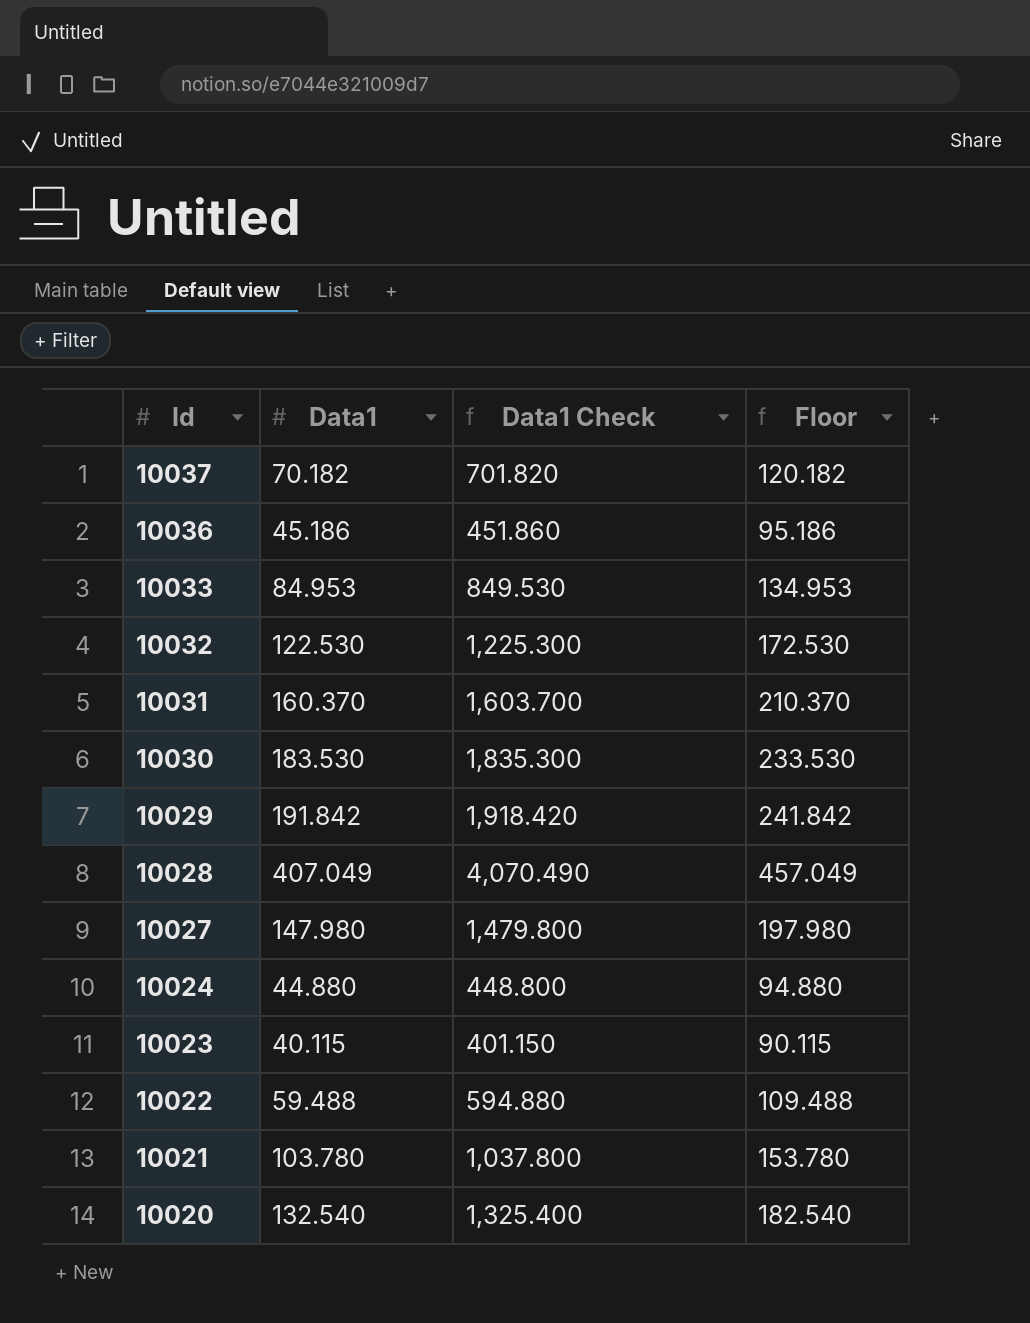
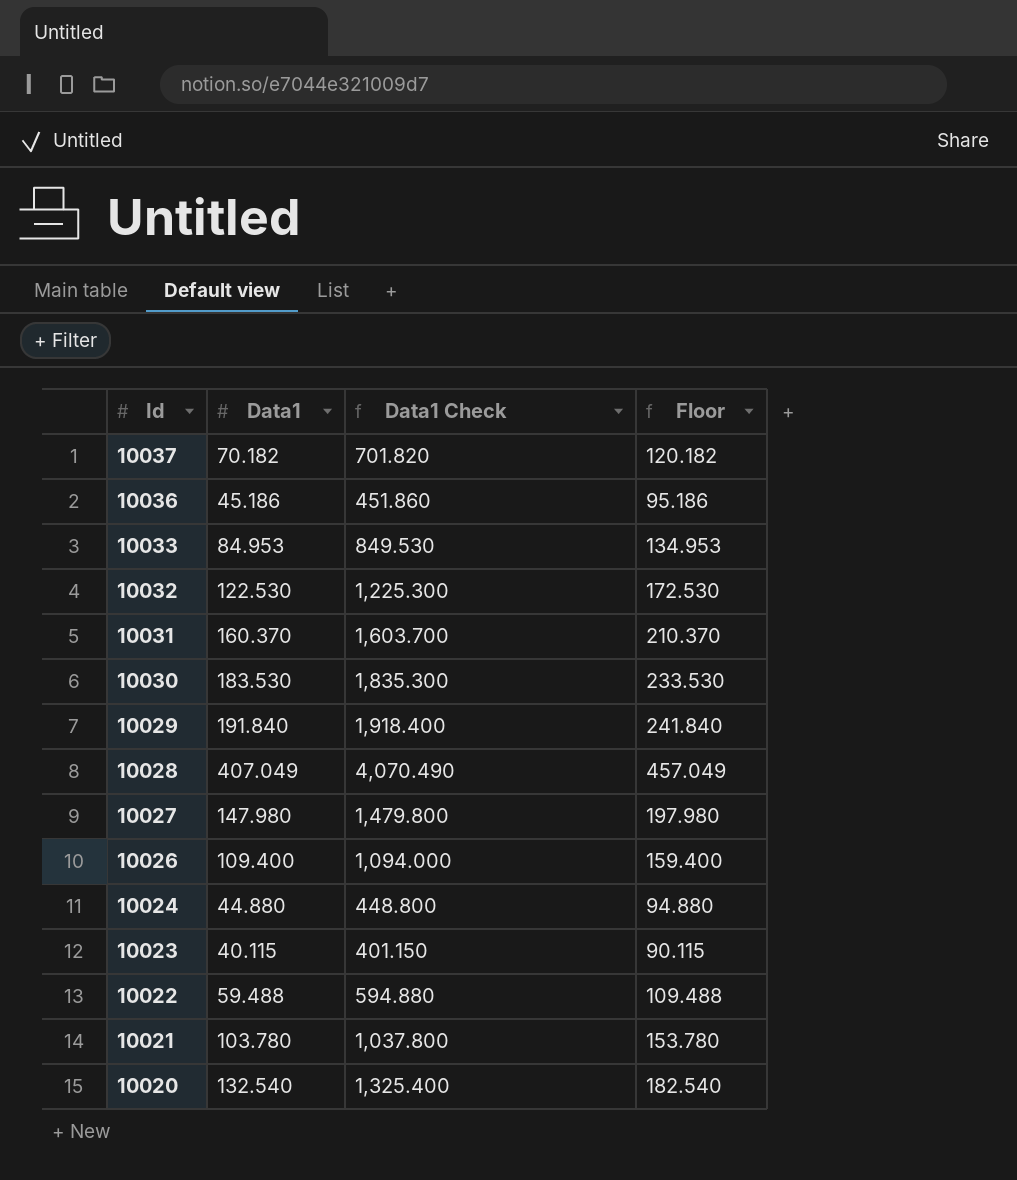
10029 | Data1: 191.842 -> 191.840
10029 | Data1 Check: 1,918.420 -> 1,918.400
10029 | Floor: 241.842 -> 241.840
row 10026: none -> 109.400 | 1,094.000 | 159.400

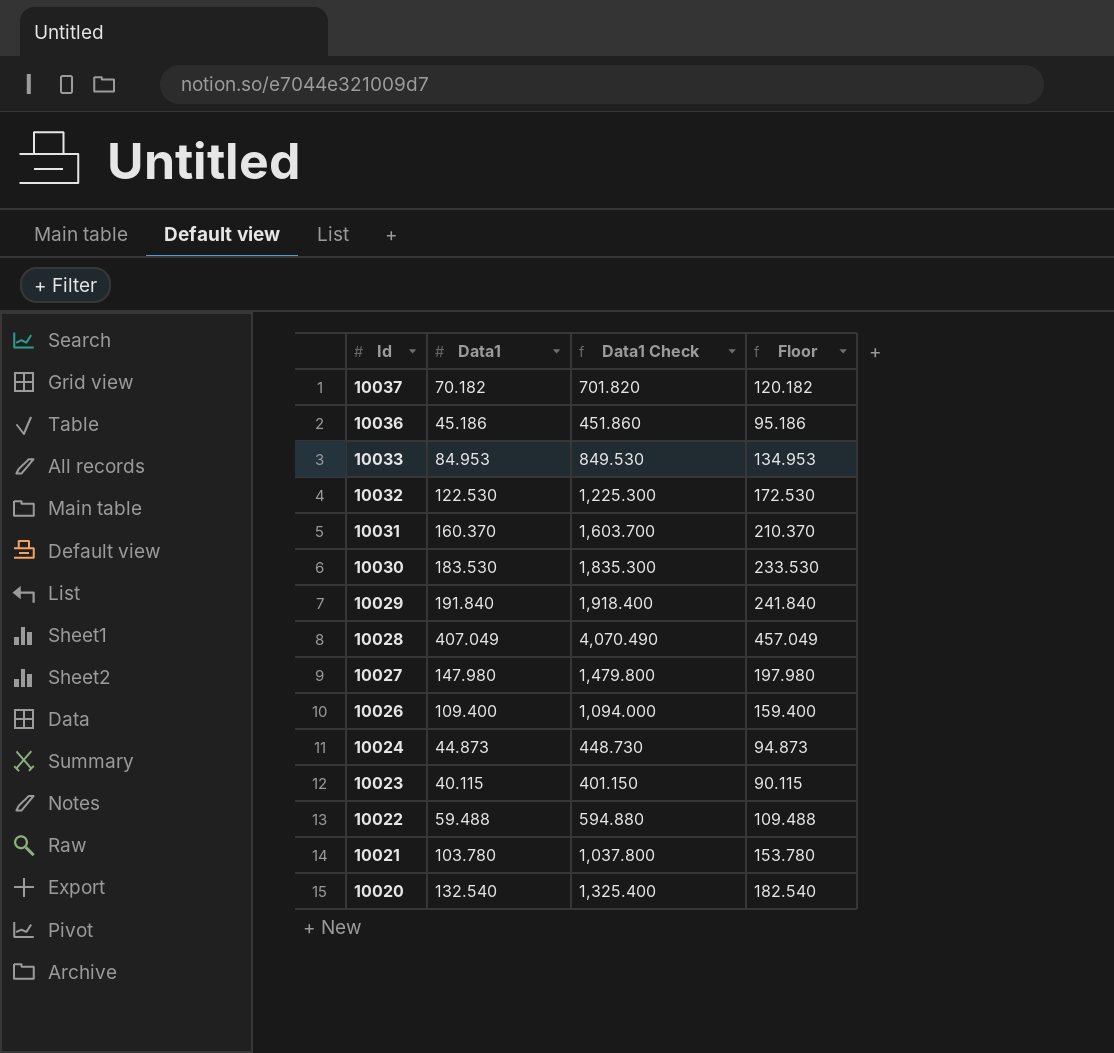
10024 | Data1: 44.880 -> 44.873
10024 | Data1 Check: 448.800 -> 448.730
10024 | Floor: 94.880 -> 94.873

